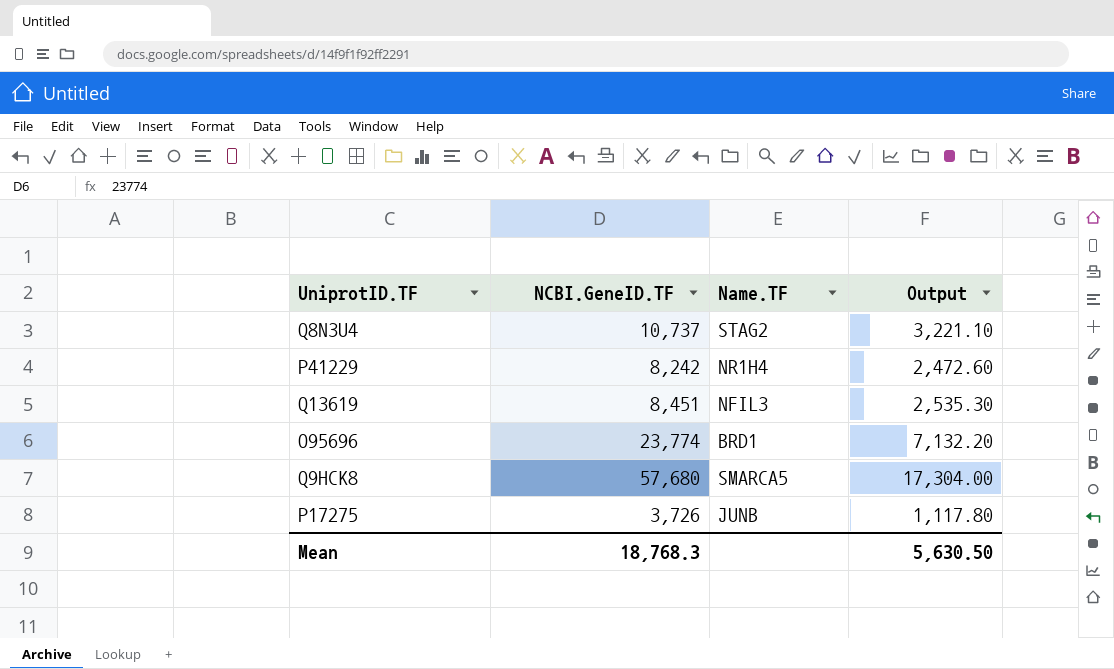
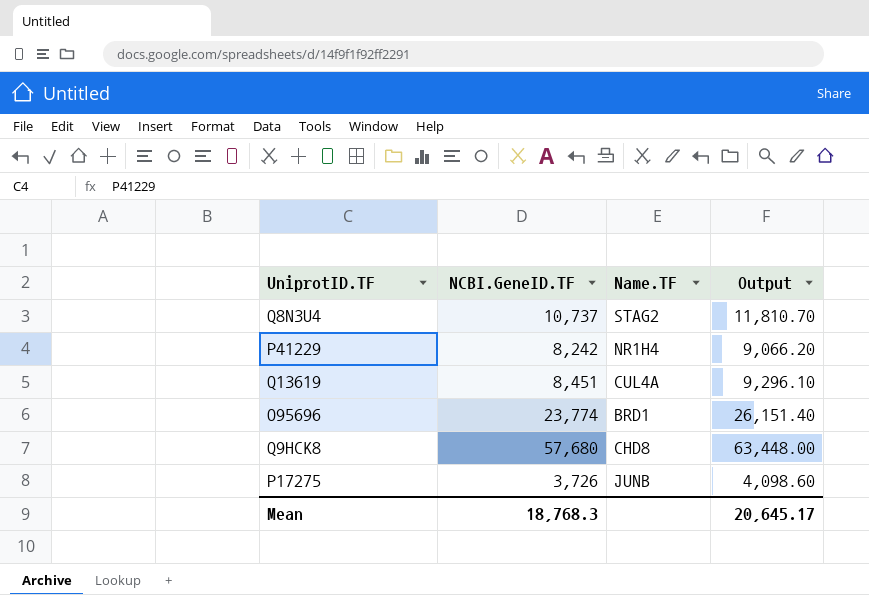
column Output | formula: [NCBI.GeneID.TF] * 0.3 -> [NCBI.GeneID.TF] * 1.1
Q13619 | Name.TF: NFIL3 -> CUL4A
Q9HCK8 | Name.TF: SMARCA5 -> CHD8
Mean | Output: 5,630.50 -> 20,645.17

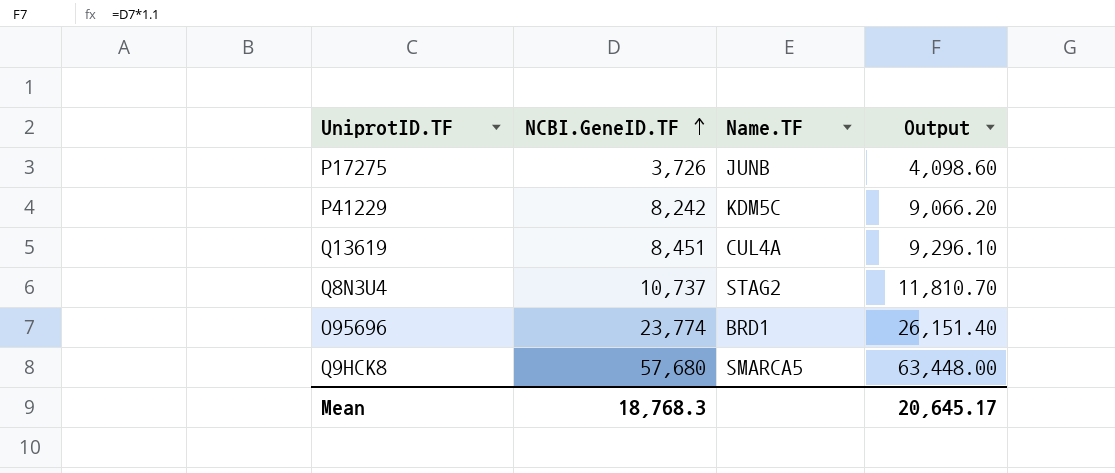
row order: none -> NCBI.GeneID.TF ascending
P41229 | Name.TF: NR1H4 -> KDM5C
Q9HCK8 | Name.TF: CHD8 -> SMARCA5

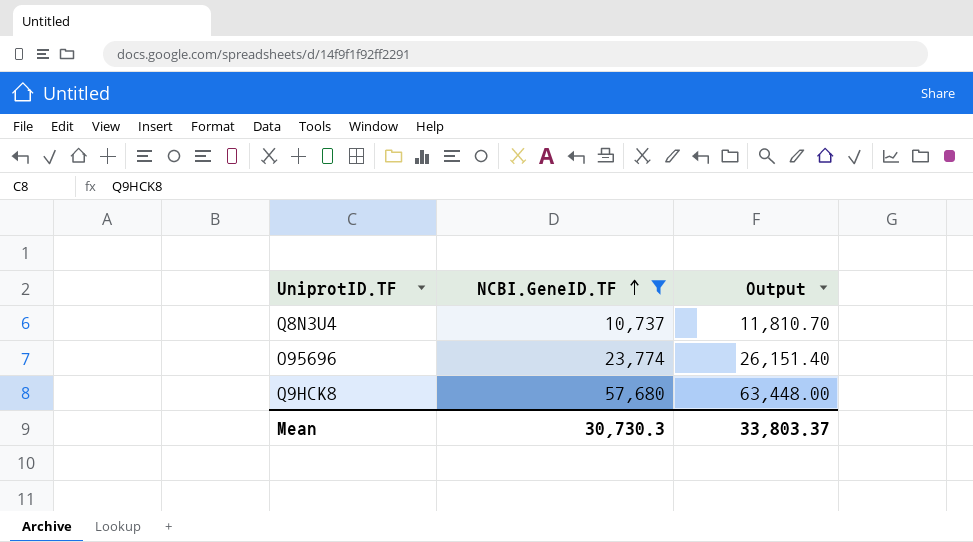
filter: none -> NCBI.GeneID.TF >= 10,737
column Name.TF | position: 3 -> none
Mean | NCBI.GeneID.TF: 18,768.3 -> 30,730.3
Mean | Output: 20,645.17 -> 33,803.37

